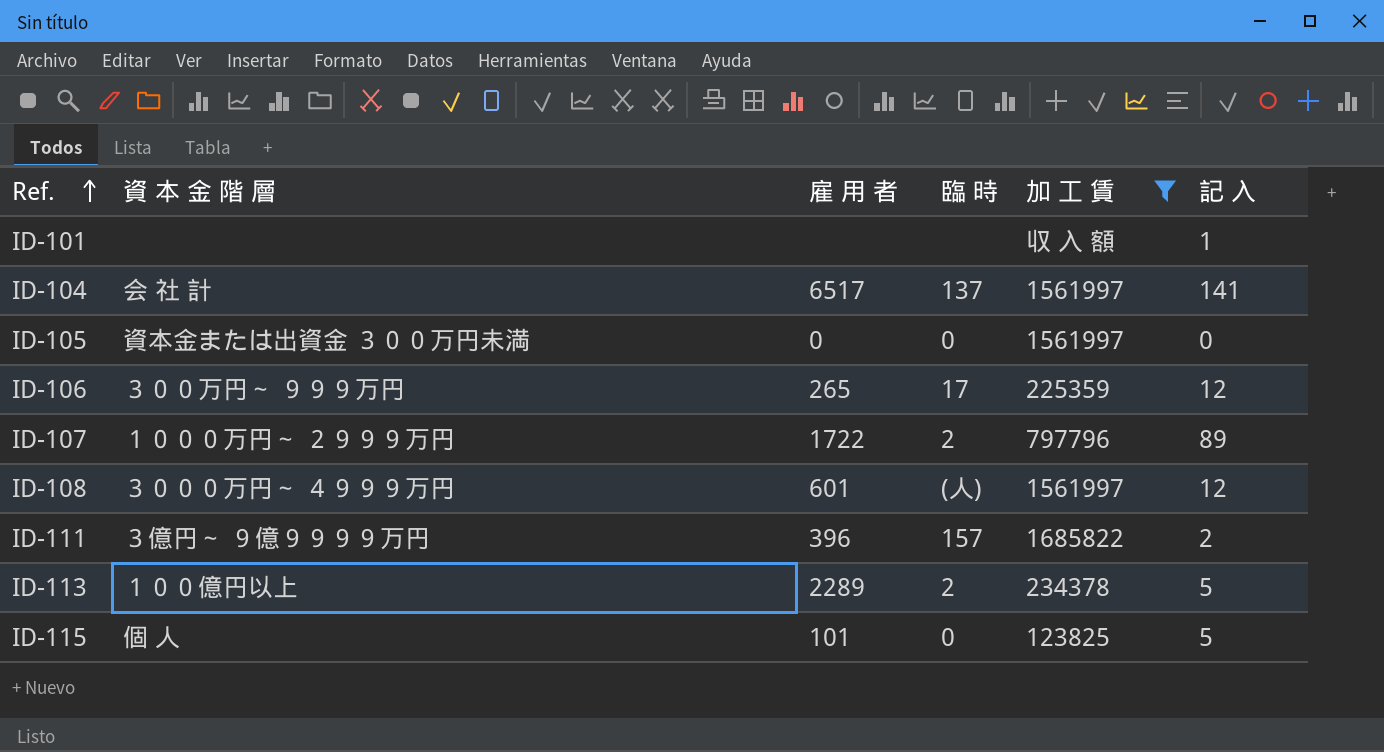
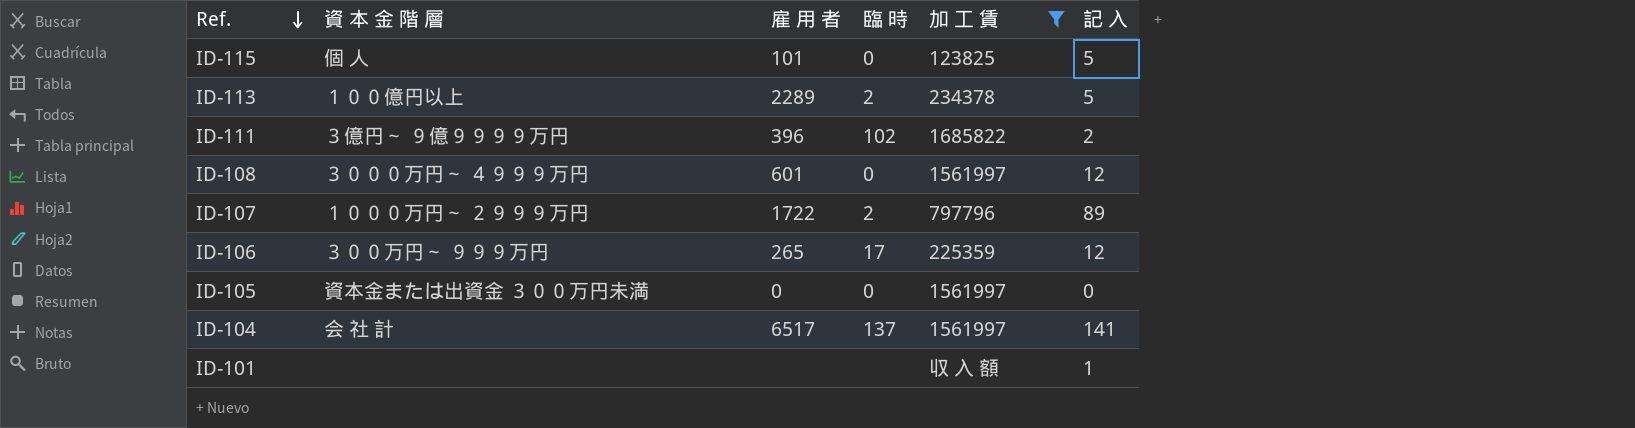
row order: Ref. ascending -> Ref. descending
ID-111 | 臨 時: 157 -> 102
ID-108 | 臨 時: (人) -> 0

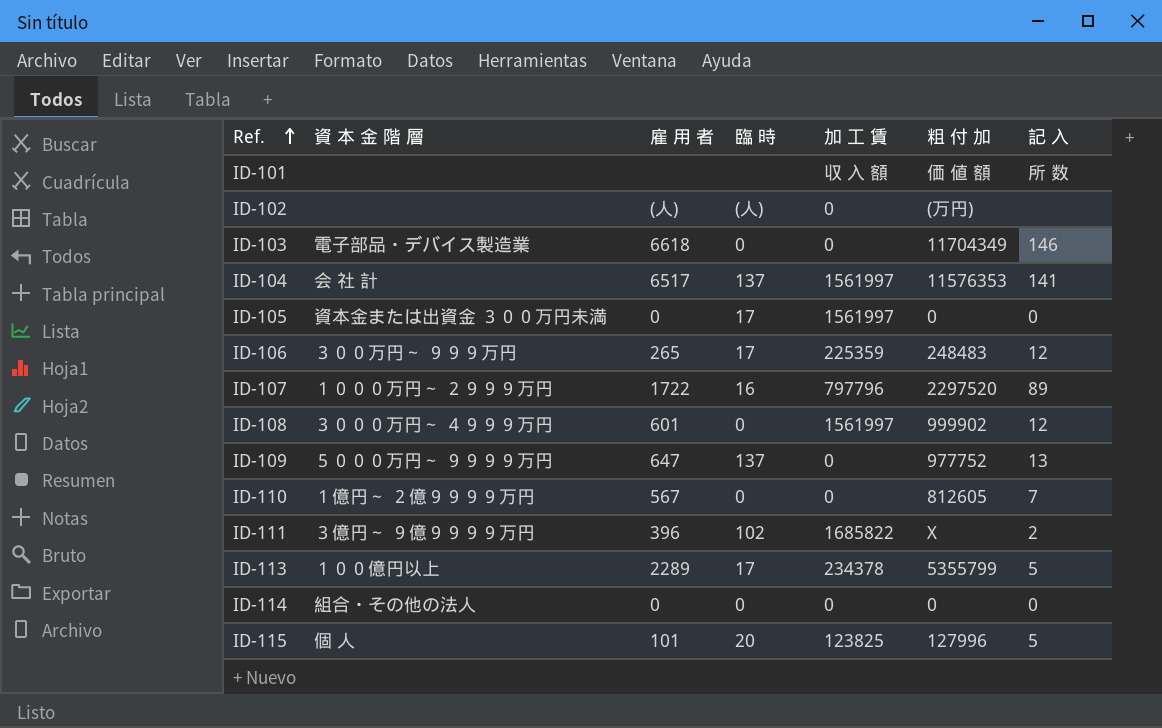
filter: 加 工 賃 != 0 -> none
row order: Ref. descending -> Ref. ascending
column 粗 付 加 | position: none -> 6
ID-101 | 記 入: 1 -> 所 数
ID-105 | 臨 時: 0 -> 17
ID-107 | 臨 時: 2 -> 16
ID-113 | 臨 時: 2 -> 17
ID-115 | 臨 時: 0 -> 20

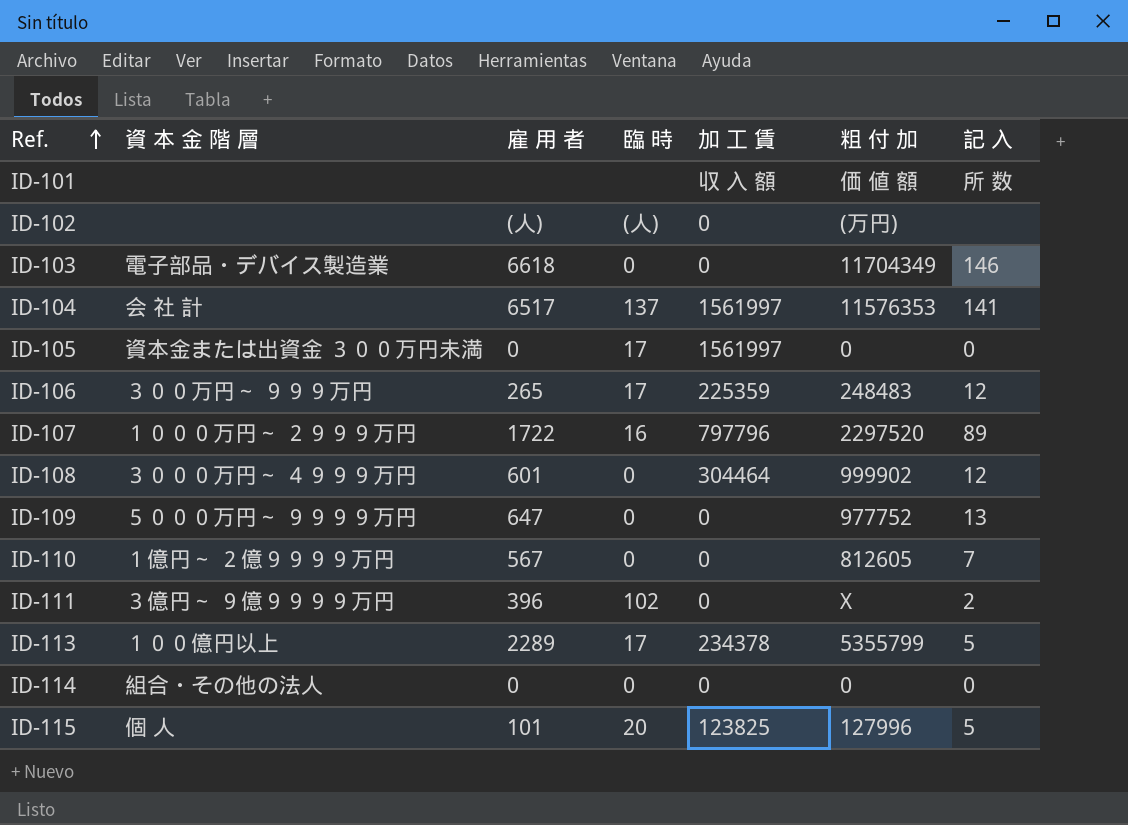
ID-108 | 加 工 賃: 1561997 -> 304464
ID-109 | 臨 時: 137 -> 0
ID-111 | 加 工 賃: 1685822 -> 0

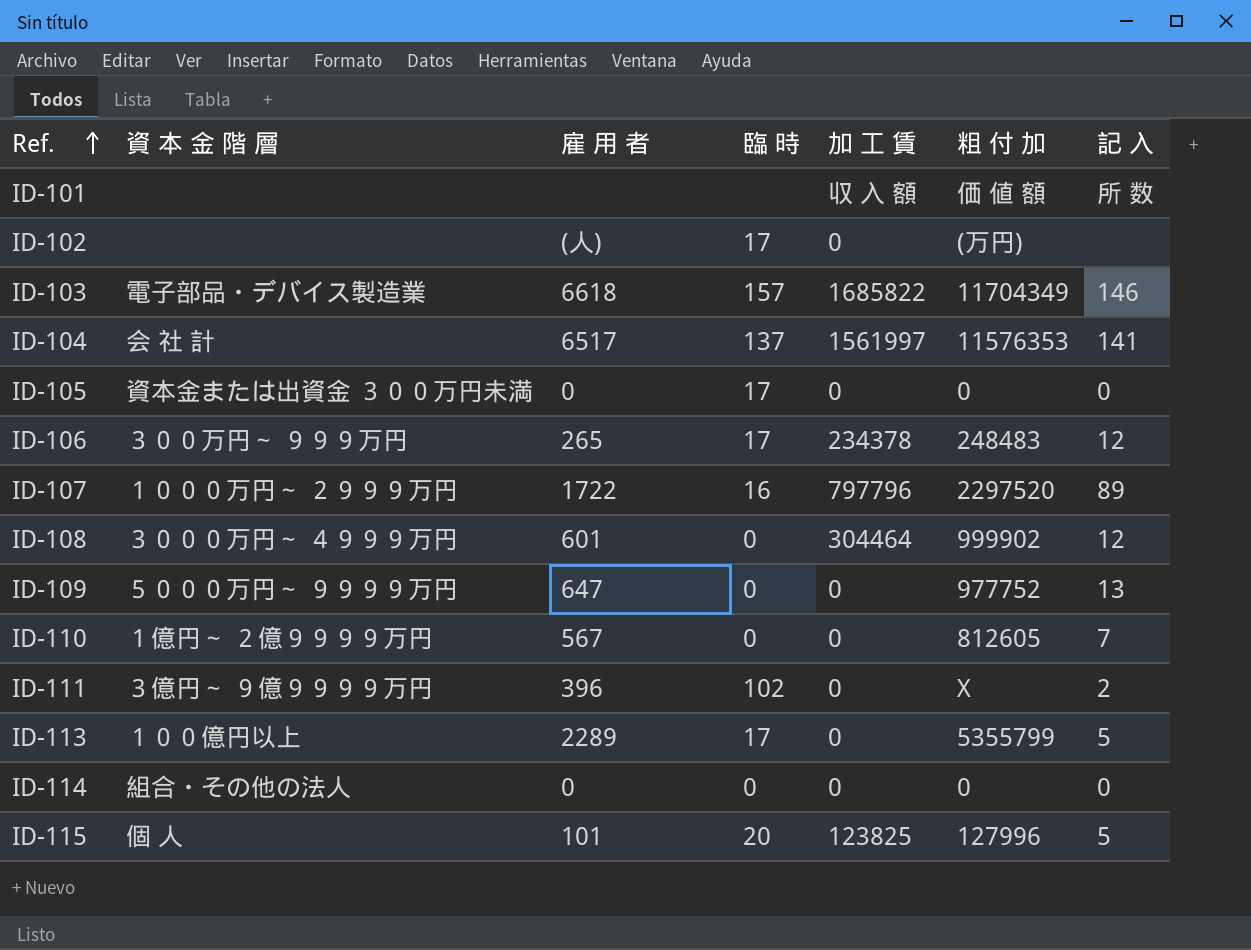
ID-102 | 臨 時: (人) -> 17
ID-103 | 臨 時: 0 -> 157
ID-103 | 加 工 賃: 0 -> 1685822
ID-105 | 加 工 賃: 1561997 -> 0
ID-106 | 加 工 賃: 225359 -> 234378
ID-113 | 加 工 賃: 234378 -> 0

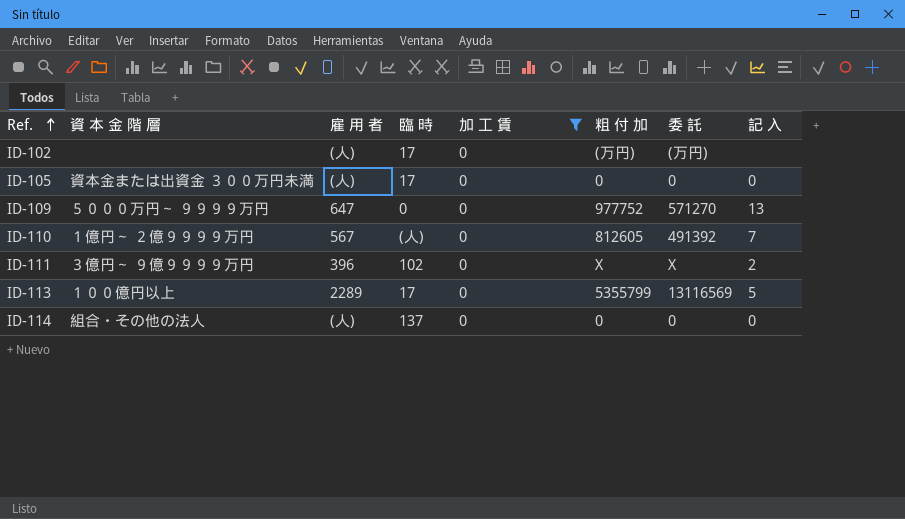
filter: none -> 加 工 賃 = 0
column 委 託 | position: none -> 7
ID-105 | 雇 用 者: 0 -> (人)
ID-110 | 臨 時: 0 -> (人)
ID-114 | 雇 用 者: 0 -> (人)
ID-114 | 臨 時: 0 -> 137

